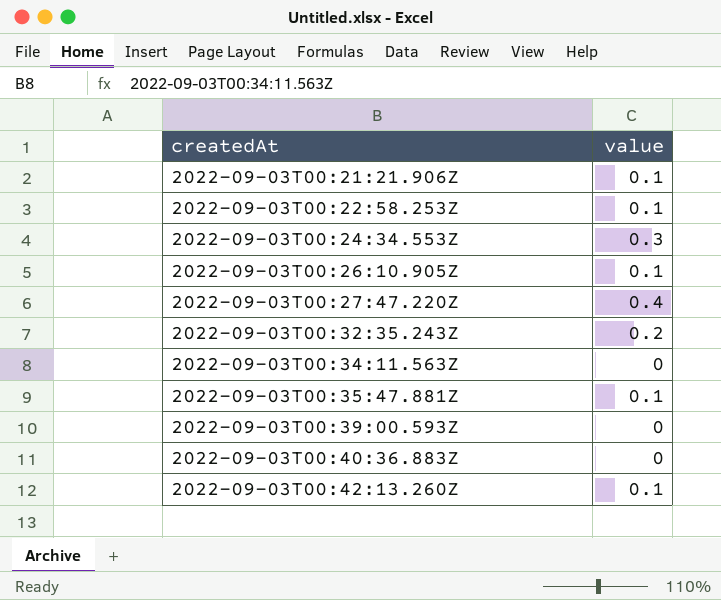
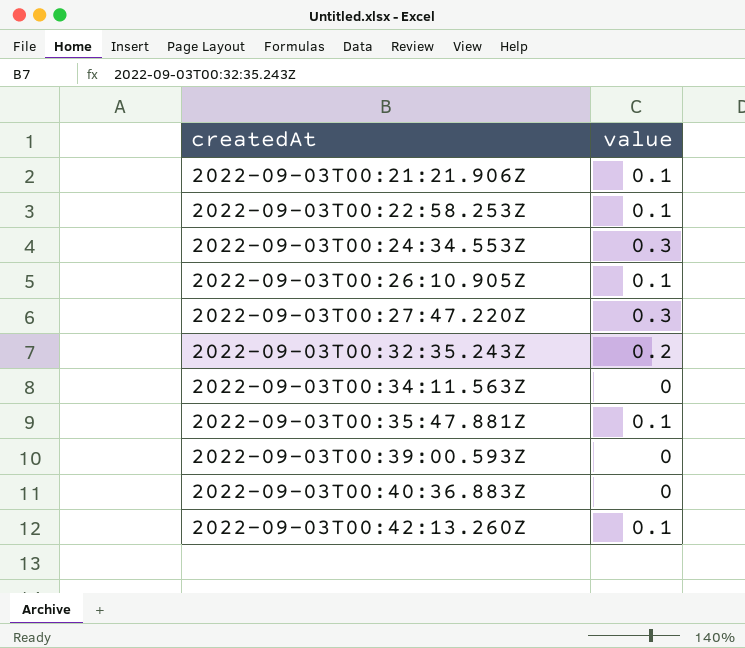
2022-09-03T00:27:47.220Z | value: 0.4 -> 0.3

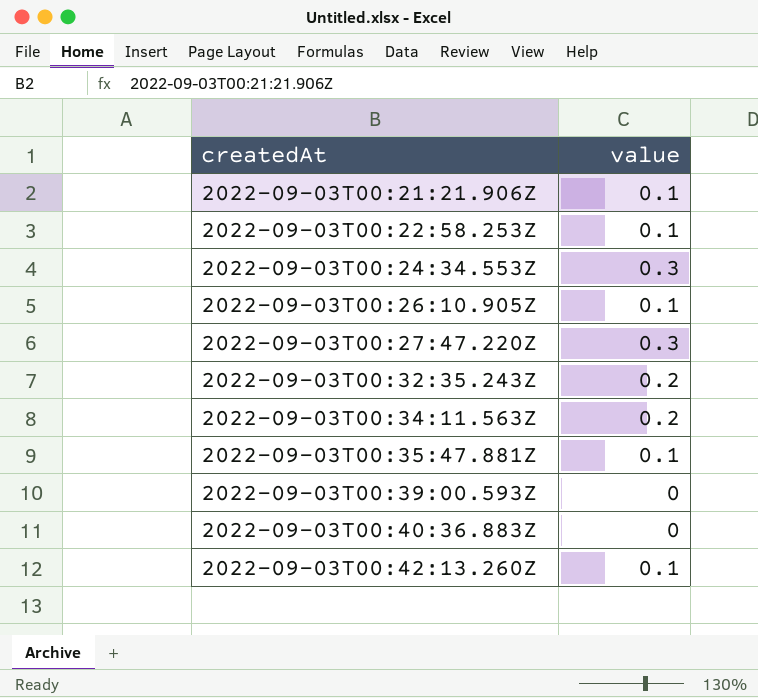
2022-09-03T00:34:11.563Z | value: 0 -> 0.2

